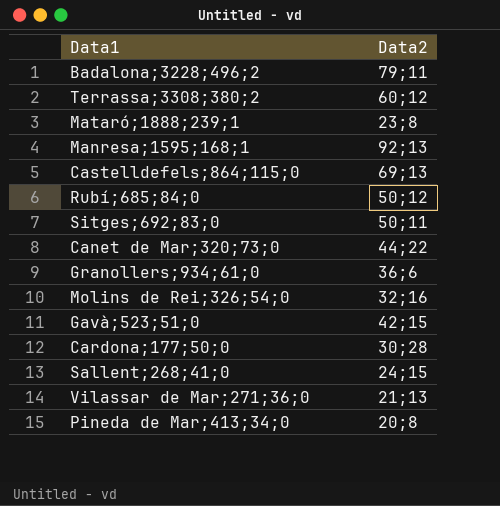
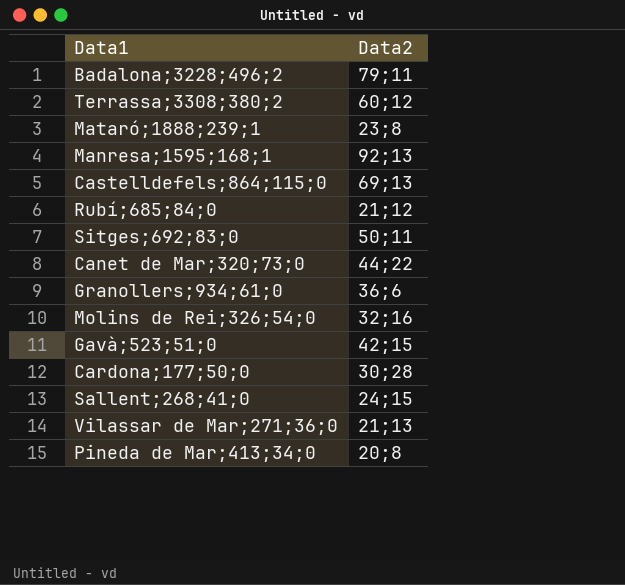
Rubí;685;84;0 | Data2: 50;12 -> 21;12

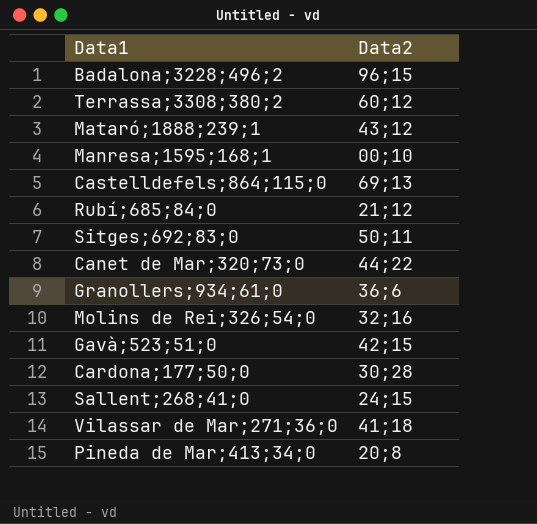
Badalona;3228;496;2 | Data2: 79;11 -> 96;15
Mataró;1888;239;1 | Data2: 23;8 -> 43;12
Manresa;1595;168;1 | Data2: 92;13 -> 00;10
Vilassar de Mar;271;36;0 | Data2: 21;13 -> 41;18

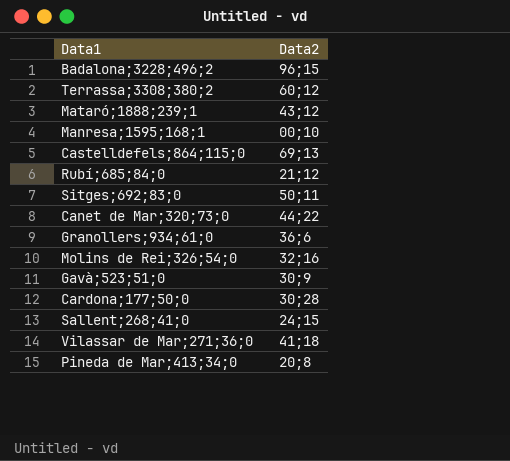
Gavà;523;51;0 | Data2: 42;15 -> 30;9

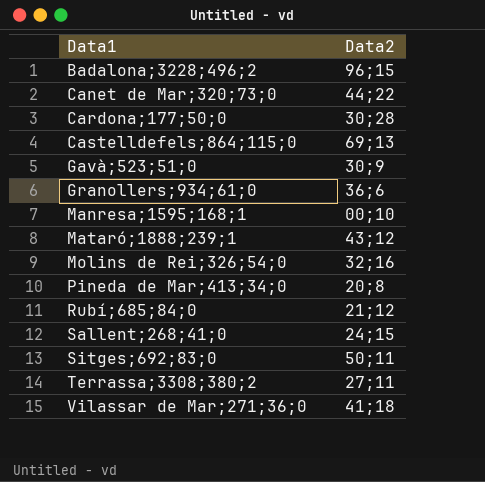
row order: none -> Data1 ascending
Terrassa;3308;380;2 | Data2: 60;12 -> 27;11

